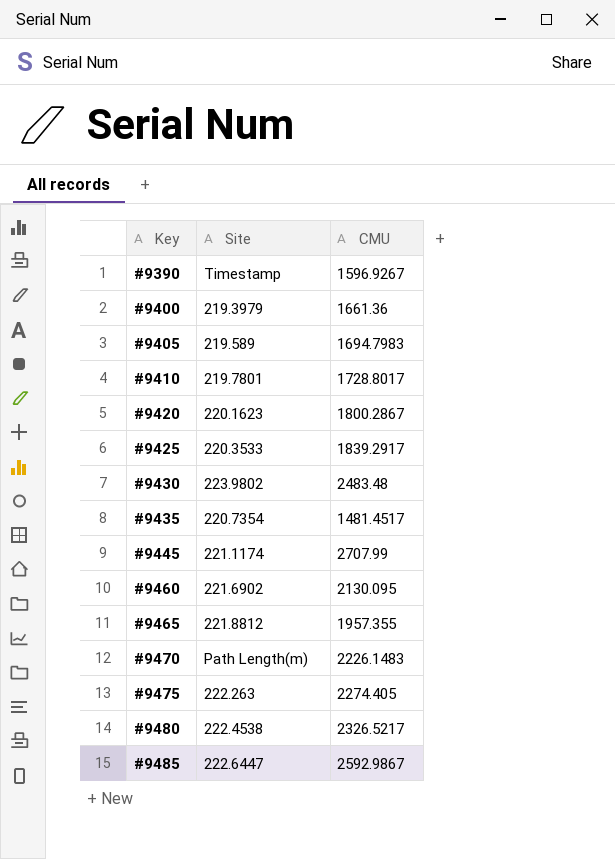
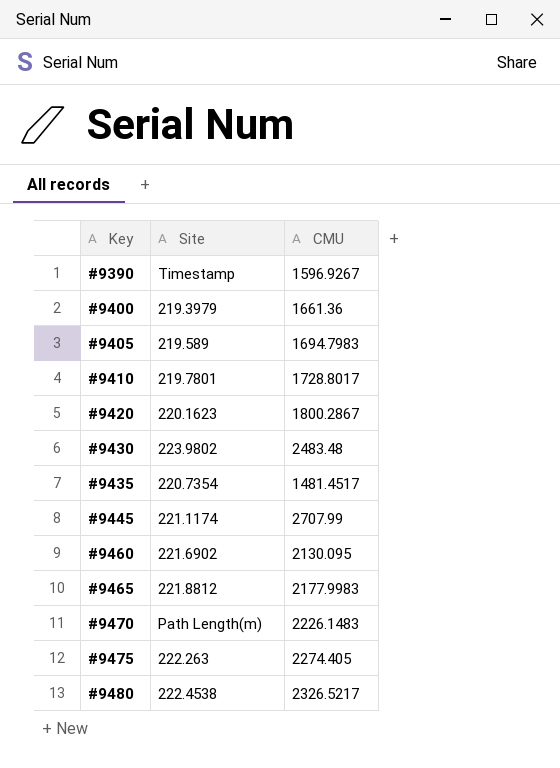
row #9425: 220.3533 | 1839.2917 -> none
row #9485: 222.6447 | 2592.9867 -> none
#9465 | CMU: 1957.355 -> 2177.9983

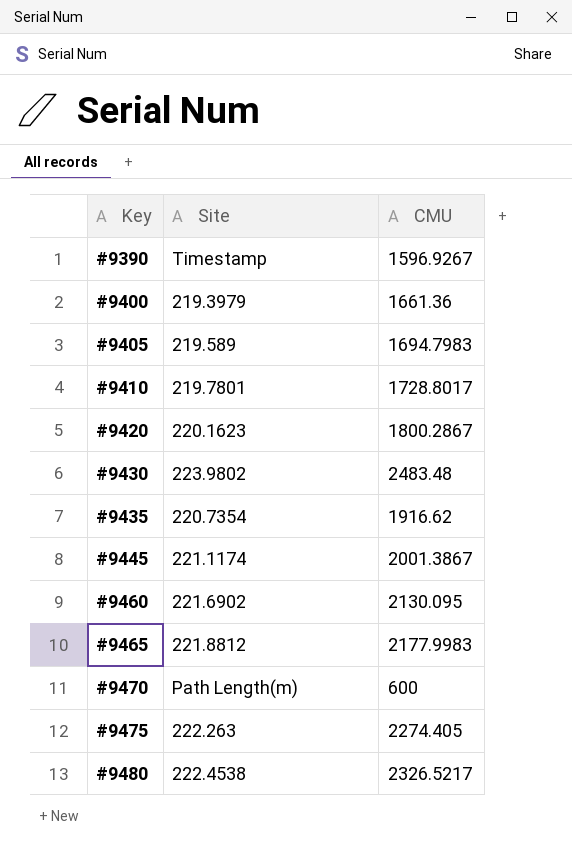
#9435 | CMU: 1481.4517 -> 1916.62
#9445 | CMU: 2707.99 -> 2001.3867
#9470 | CMU: 2226.1483 -> 600

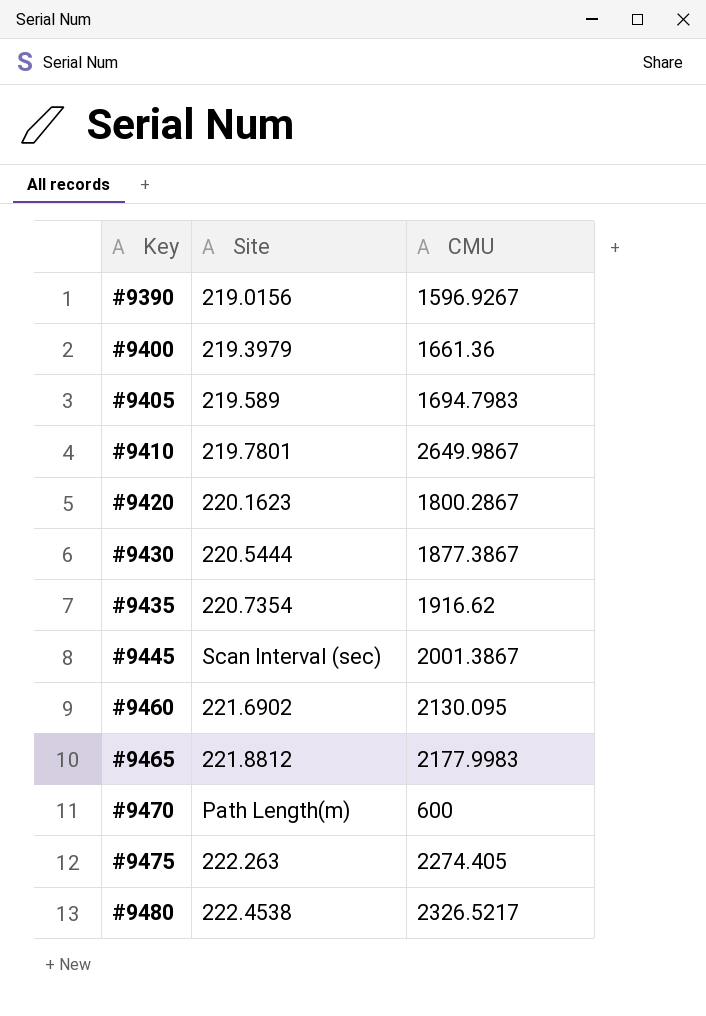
#9390 | Site: Timestamp -> 219.0156
#9410 | CMU: 1728.8017 -> 2649.9867
#9430 | Site: 223.9802 -> 220.5444
#9430 | CMU: 2483.48 -> 1877.3867
#9445 | Site: 221.1174 -> Scan Interval (sec)

